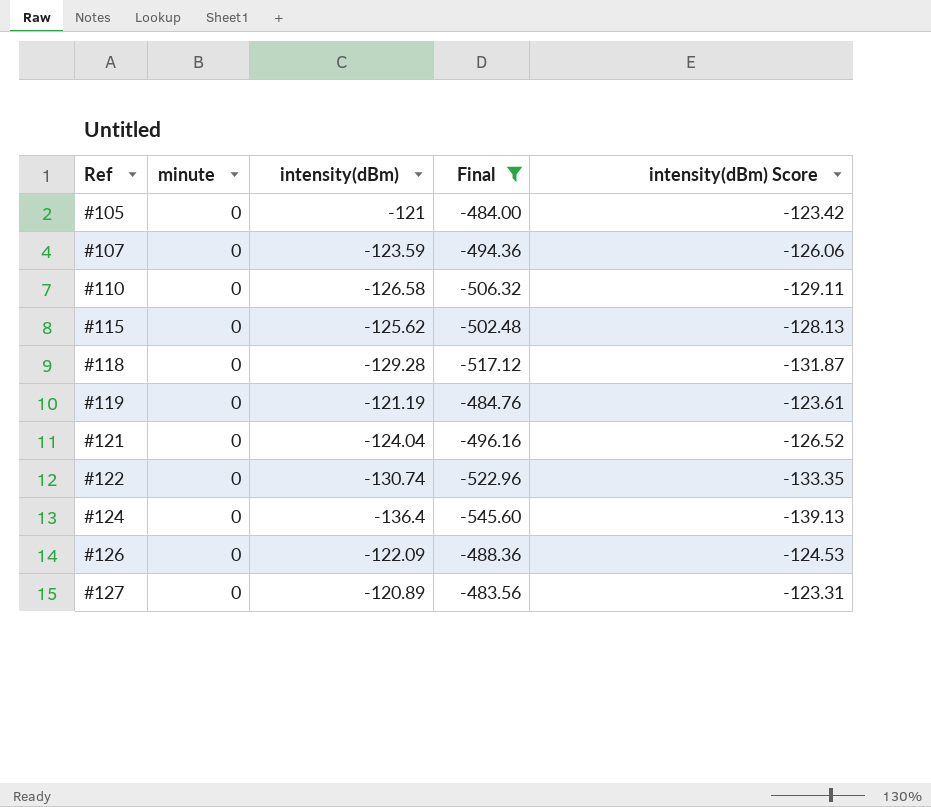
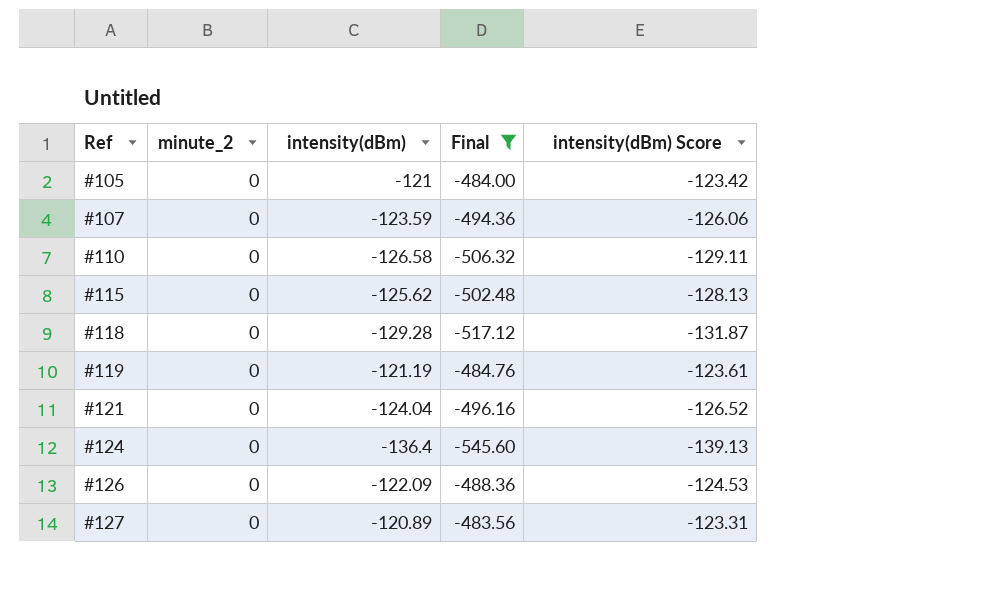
column name: minute -> minute_2
row #122: 0 | -130.74 | -522.96 | -133.35 -> none

